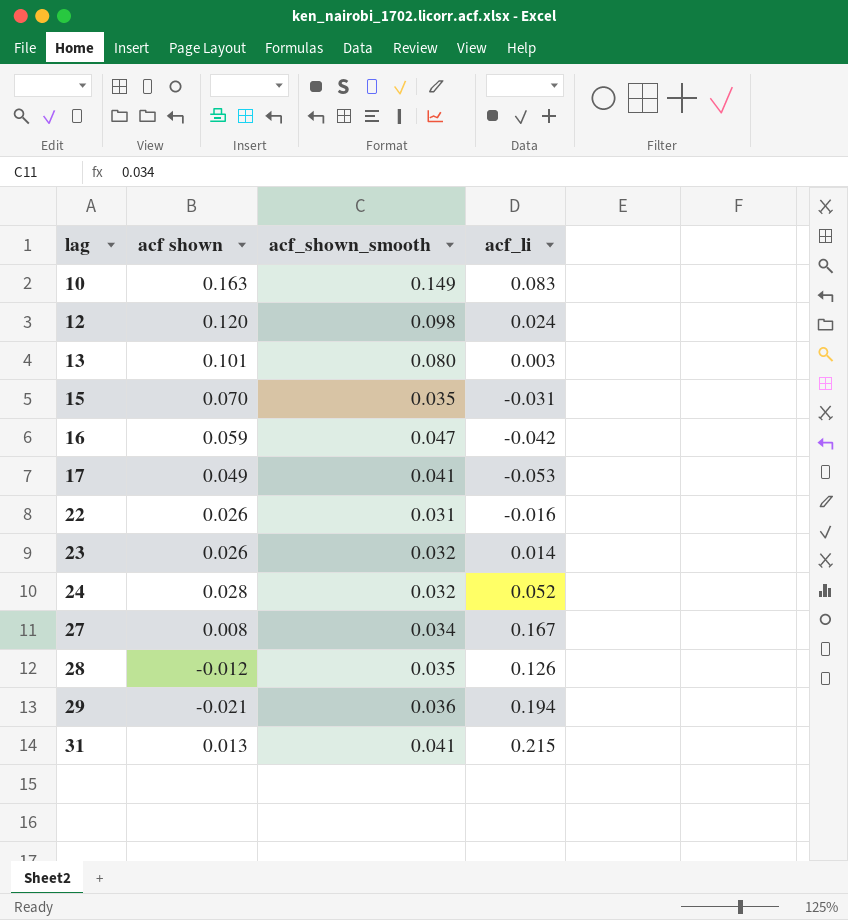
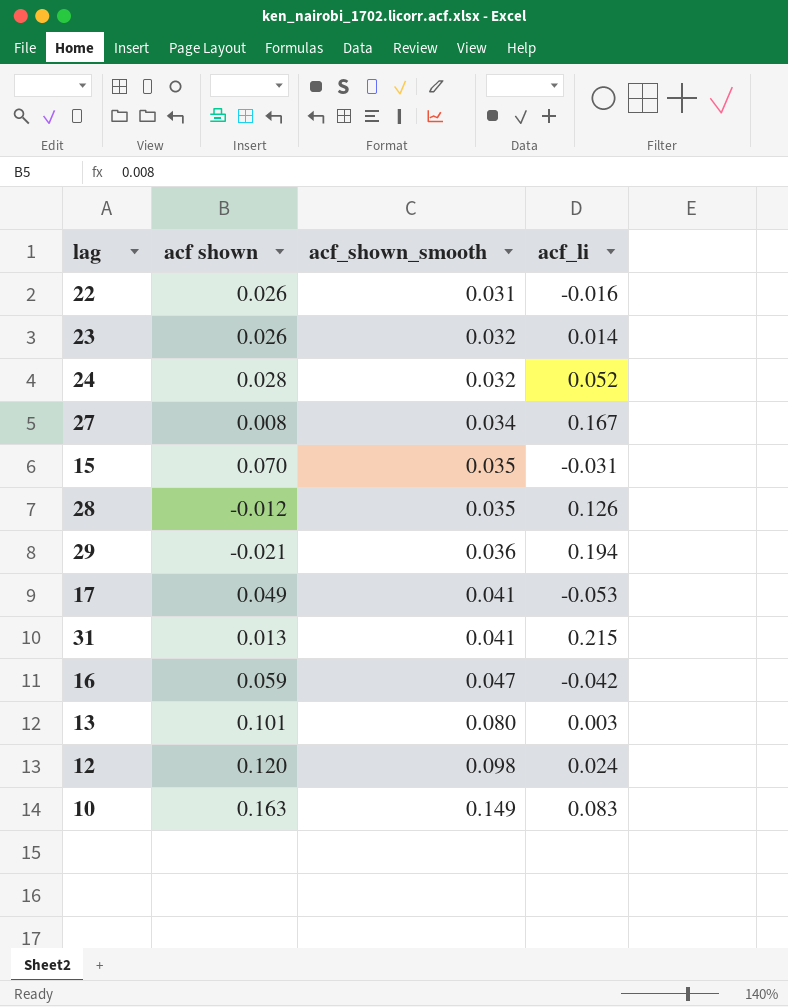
row order: lag ascending -> acf_shown_smooth ascending

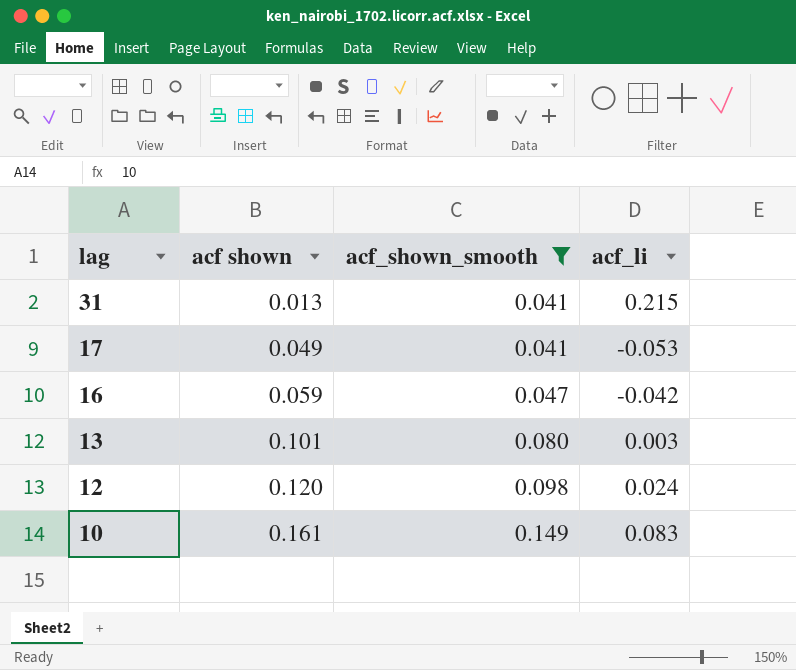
filter: none -> acf_shown_smooth >= 0.041
row order: acf_shown_smooth ascending -> lag descending
10 | acf shown: 0.163 -> 0.161

